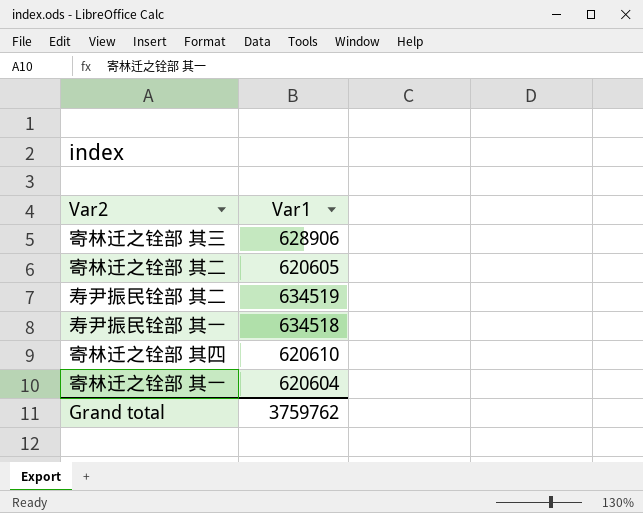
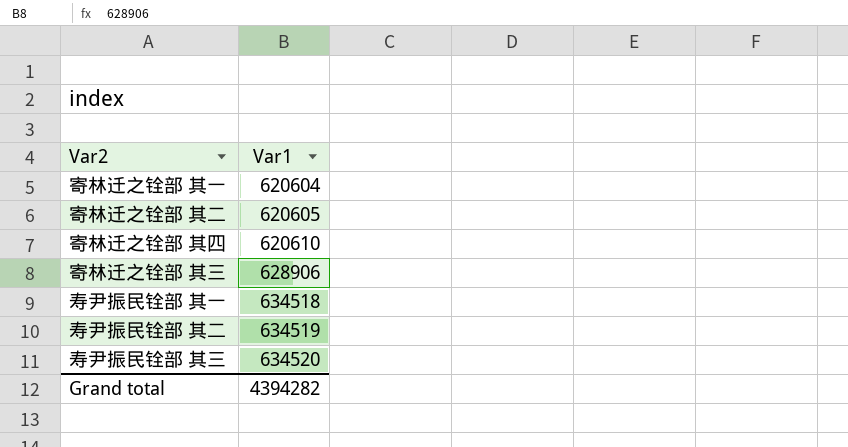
row order: none -> Var1 ascending
row 寿尹振民铨部 其三: none -> 634520
Grand total | Var1: 3759762 -> 4394282

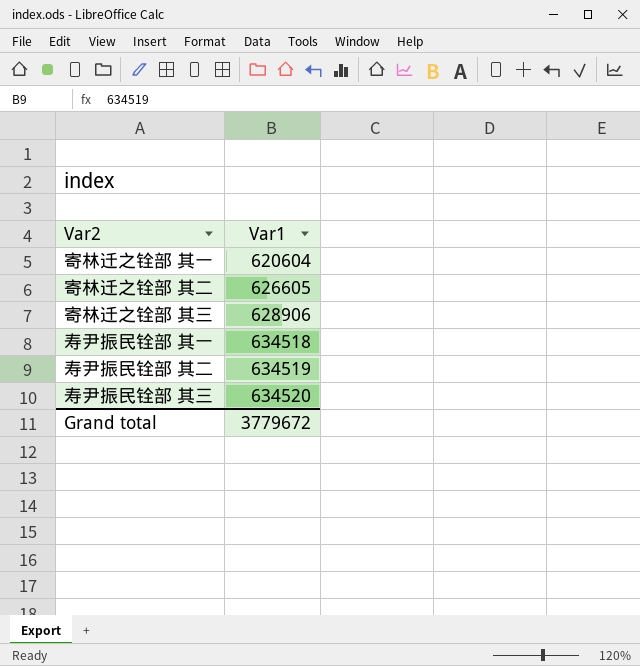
row 寄林迁之铨部 其四: 620610 -> none
寄林迁之铨部 其二 | Var1: 620605 -> 626605
Grand total | Var1: 4394282 -> 3779672

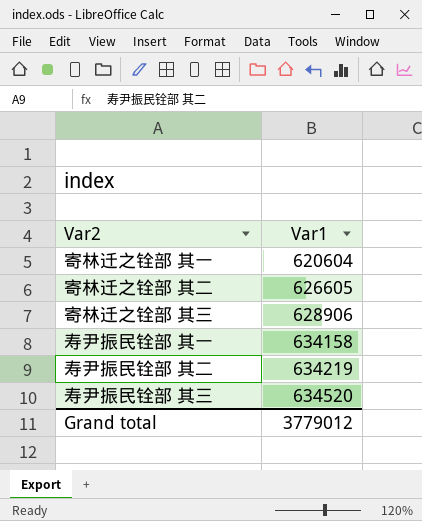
寿尹振民铨部 其一 | Var1: 634518 -> 634158
寿尹振民铨部 其二 | Var1: 634519 -> 634219
Grand total | Var1: 3779672 -> 3779012

